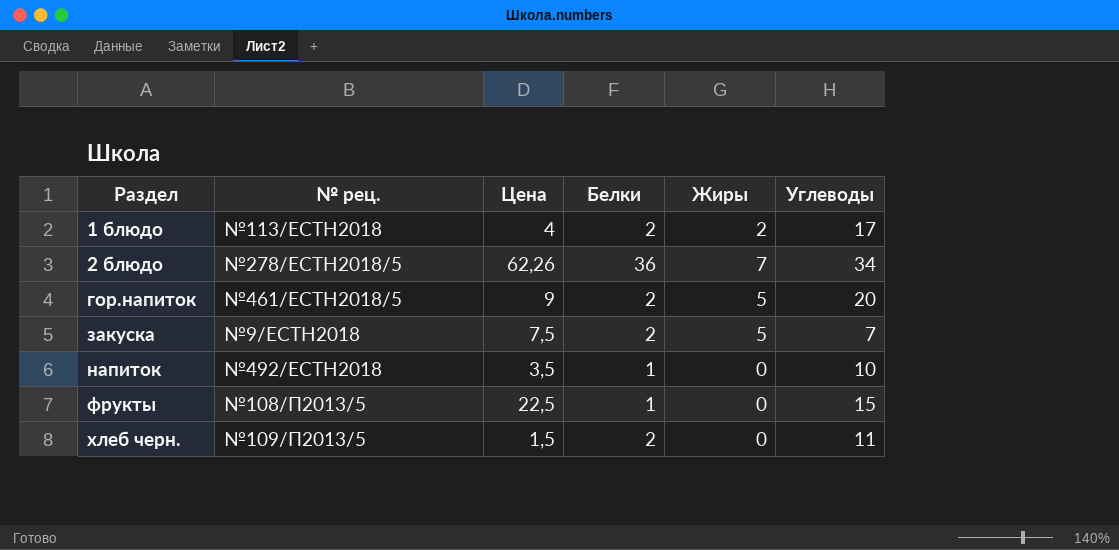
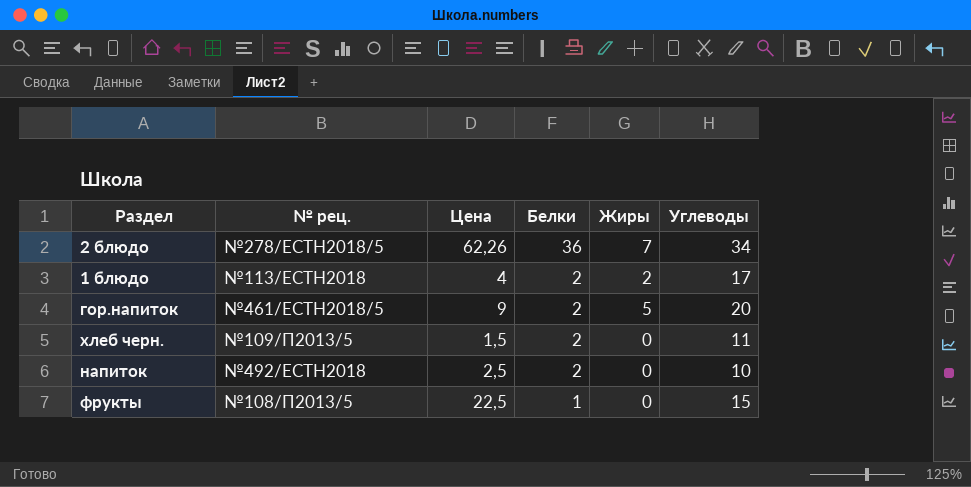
row order: Раздел ascending -> Белки descending
row закуска: №9/ЕСТН2018 | 7,5 | 2 | 5 | 7 -> none
напиток | Цена: 3,5 -> 2,5
напиток | Белки: 1 -> 2

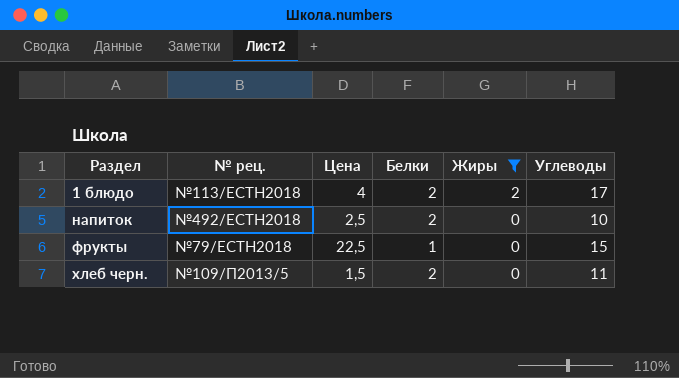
filter: none -> Жиры <= 2
row order: Белки descending -> Раздел ascending
фрукты | № рец.: №108/П2013/5 -> №79/ЕСТН2018

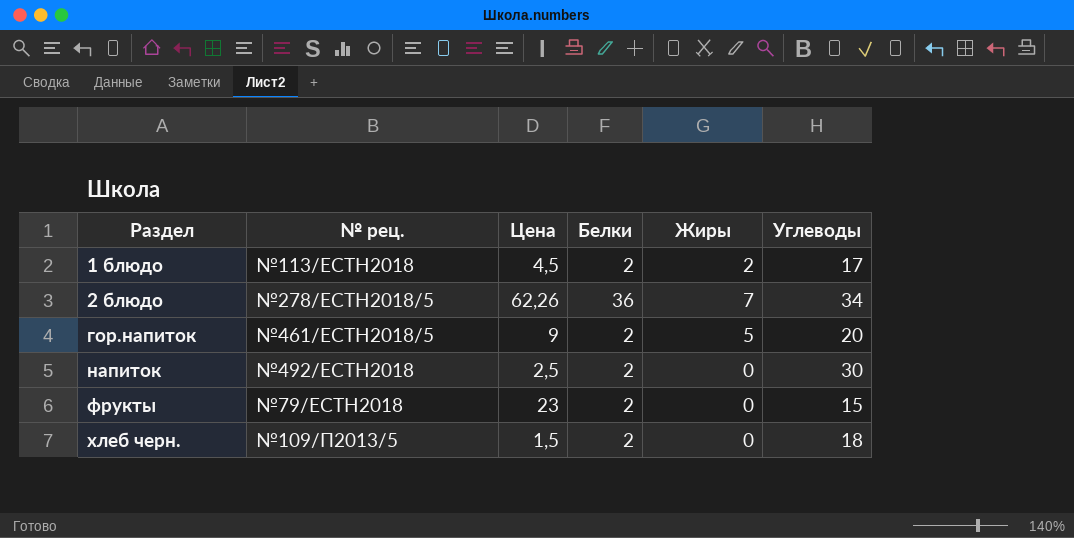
filter: Жиры <= 2 -> none
1 блюдо | Цена: 4 -> 4,5
напиток | Углеводы: 10 -> 30
фрукты | Цена: 22,5 -> 23
фрукты | Белки: 1 -> 2
хлеб черн. | Углеводы: 11 -> 18

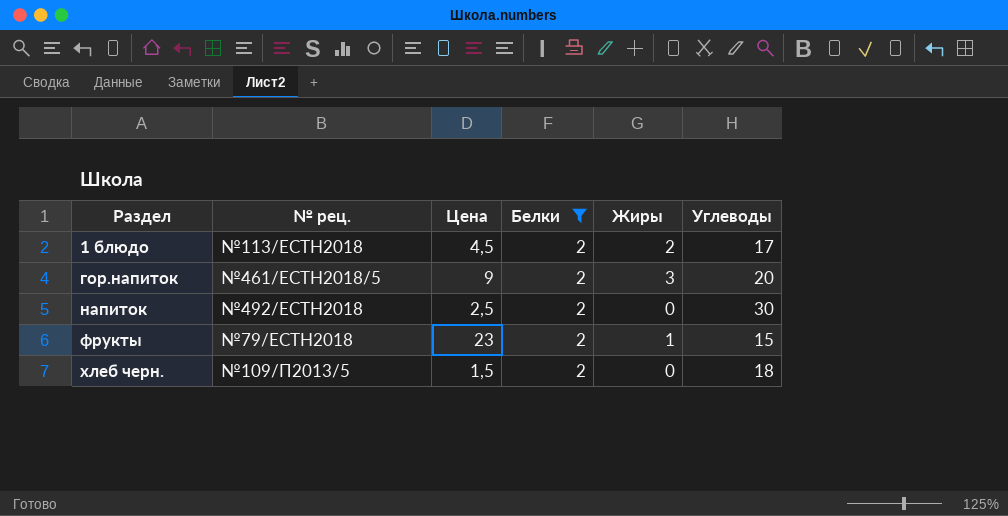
filter: none -> Белки = 2
гор.напиток | Жиры: 5 -> 3
фрукты | Жиры: 0 -> 1

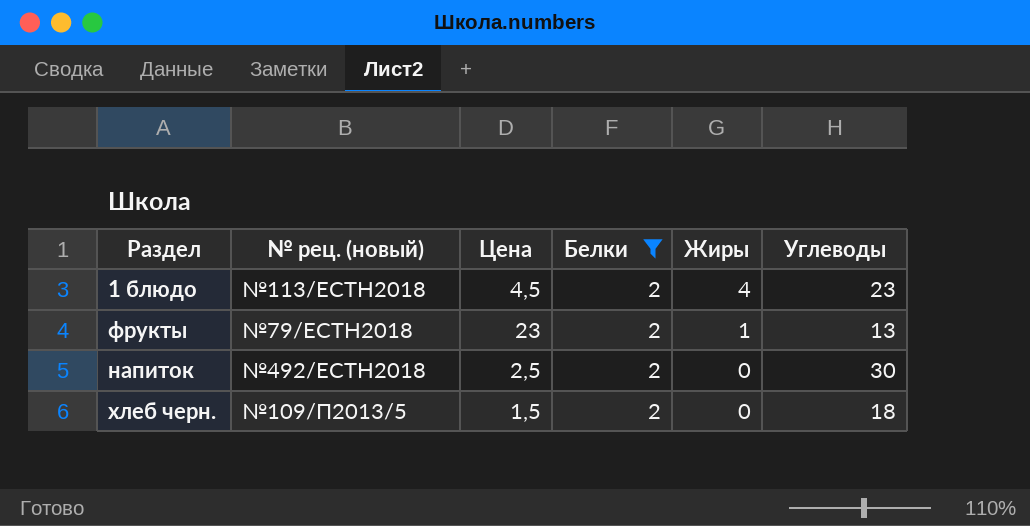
row order: Раздел ascending -> Жиры descending
column name: № рец. -> № рец. (новый)
row гор.напиток: №461/ЕСТН2018/5 | 9 | 2 | 3 | 20 -> none
1 блюдо | Жиры: 2 -> 4
1 блюдо | Углеводы: 17 -> 23
фрукты | Углеводы: 15 -> 13

